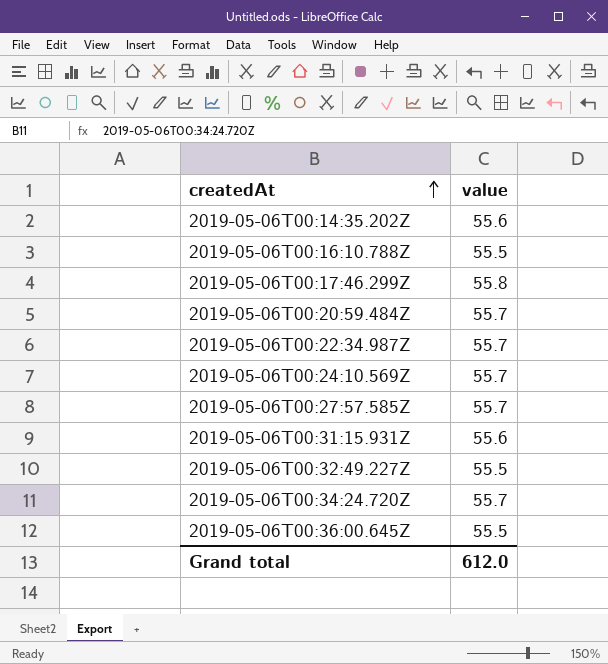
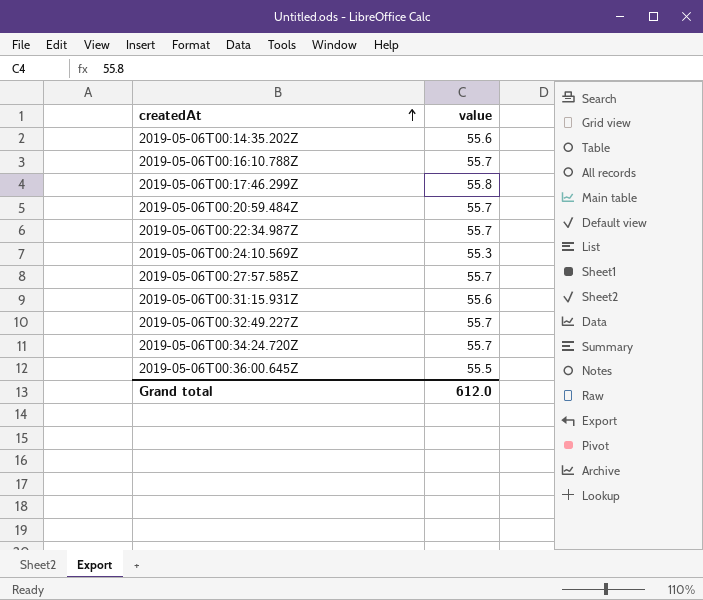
2019-05-06T00:16:10.788Z | value: 55.5 -> 55.7
2019-05-06T00:24:10.569Z | value: 55.7 -> 55.3
2019-05-06T00:32:49.227Z | value: 55.5 -> 55.7

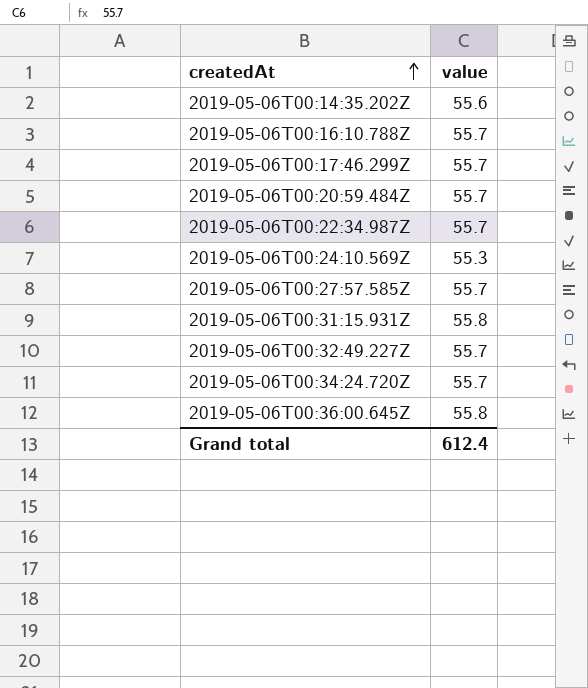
2019-05-06T00:17:46.299Z | value: 55.8 -> 55.7
2019-05-06T00:31:15.931Z | value: 55.6 -> 55.8
2019-05-06T00:36:00.645Z | value: 55.5 -> 55.8
Grand total | value: 612.0 -> 612.4

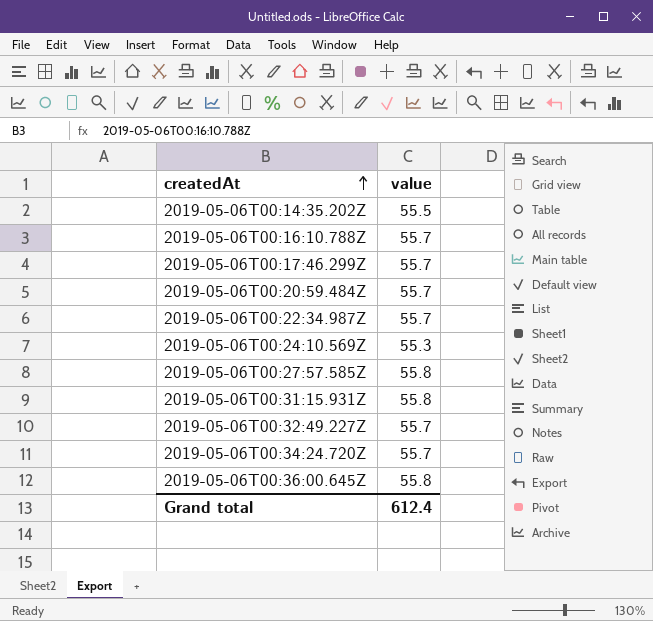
2019-05-06T00:14:35.202Z | value: 55.6 -> 55.5
2019-05-06T00:27:57.585Z | value: 55.7 -> 55.8

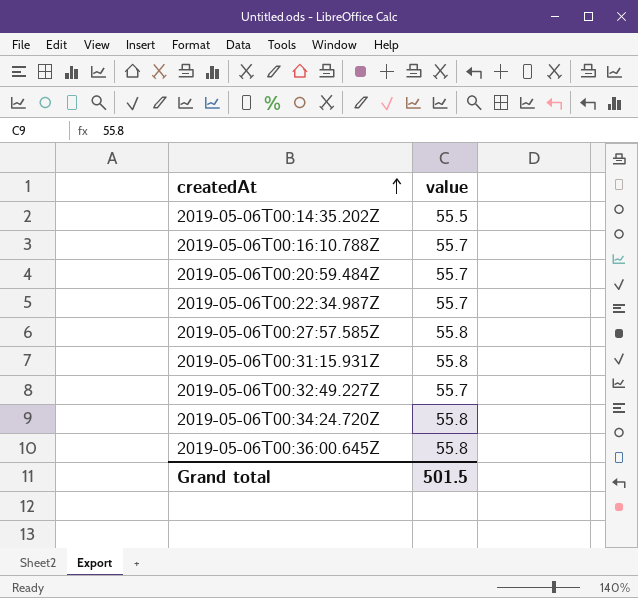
row 2019-05-06T00:17:46.299Z: 55.7 -> none
row 2019-05-06T00:24:10.569Z: 55.3 -> none
2019-05-06T00:34:24.720Z | value: 55.7 -> 55.8
Grand total | value: 612.4 -> 501.5

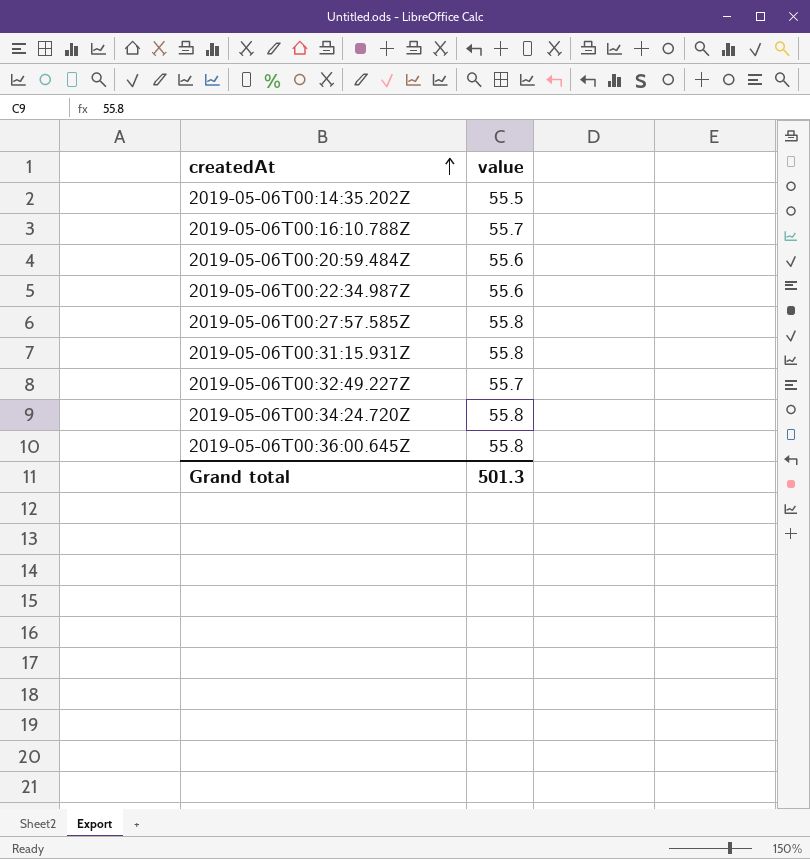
2019-05-06T00:20:59.484Z | value: 55.7 -> 55.6
2019-05-06T00:22:34.987Z | value: 55.7 -> 55.6
Grand total | value: 501.5 -> 501.3

